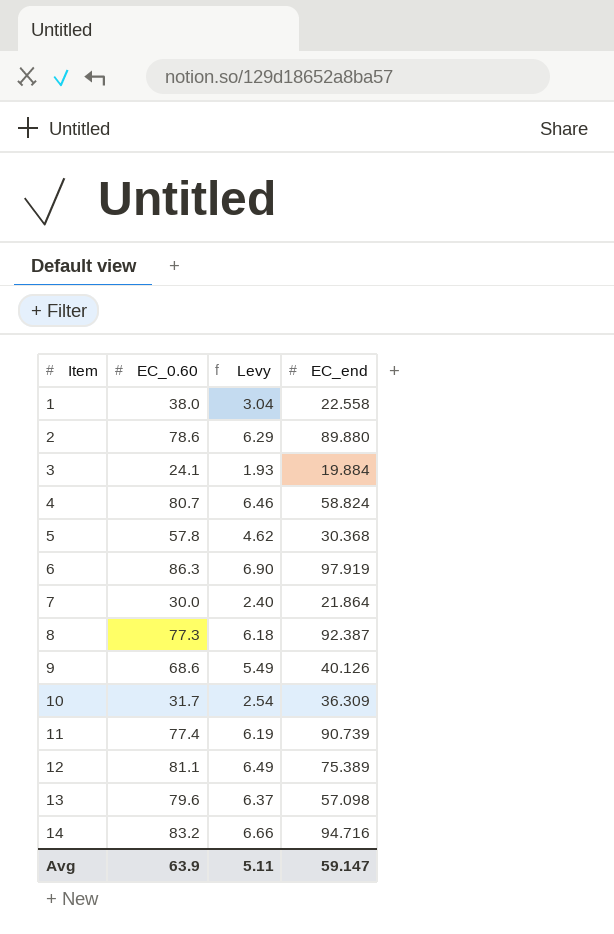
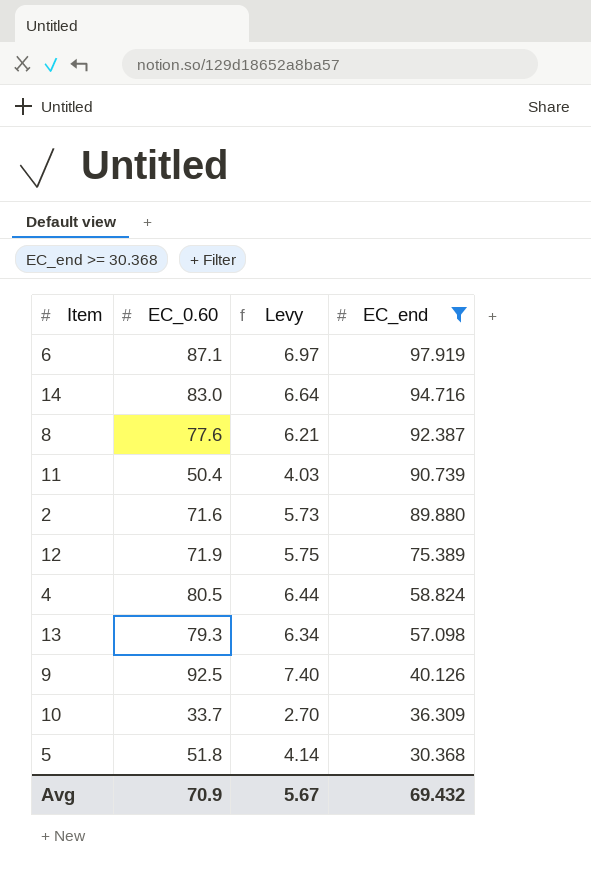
filter: none -> EC_end >= 30.368
row order: Item ascending -> EC_end descending
6 | EC_0.60: 86.3 -> 87.1
6 | Levy: 6.90 -> 6.97
14 | EC_0.60: 83.2 -> 83.0
14 | Levy: 6.66 -> 6.64
8 | EC_0.60: 77.3 -> 77.6
8 | Levy: 6.18 -> 6.21
11 | EC_0.60: 77.4 -> 50.4
11 | Levy: 6.19 -> 4.03
2 | EC_0.60: 78.6 -> 71.6
2 | Levy: 6.29 -> 5.73
12 | EC_0.60: 81.1 -> 71.9
12 | Levy: 6.49 -> 5.75
4 | EC_0.60: 80.7 -> 80.5
4 | Levy: 6.46 -> 6.44
13 | EC_0.60: 79.6 -> 79.3
13 | Levy: 6.37 -> 6.34
9 | EC_0.60: 68.6 -> 92.5
9 | Levy: 5.49 -> 7.40
10 | EC_0.60: 31.7 -> 33.7
10 | Levy: 2.54 -> 2.70
5 | EC_0.60: 57.8 -> 51.8
5 | Levy: 4.62 -> 4.14
Avg | EC_0.60: 63.9 -> 70.9
Avg | Levy: 5.11 -> 5.67
Avg | EC_end: 59.147 -> 69.432

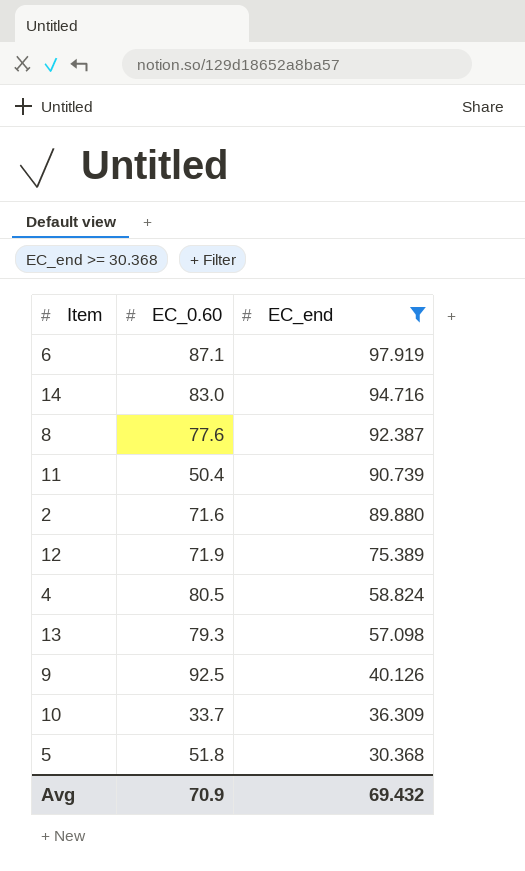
column Levy | formula: [EC_0.60] * 0.08 -> none

